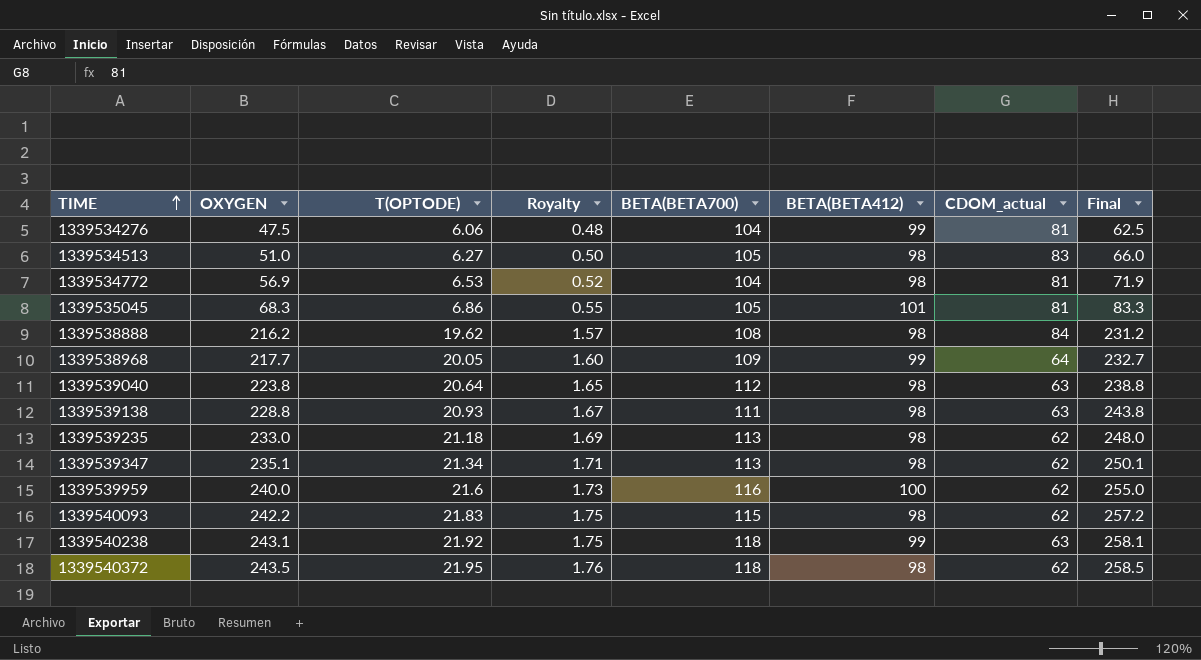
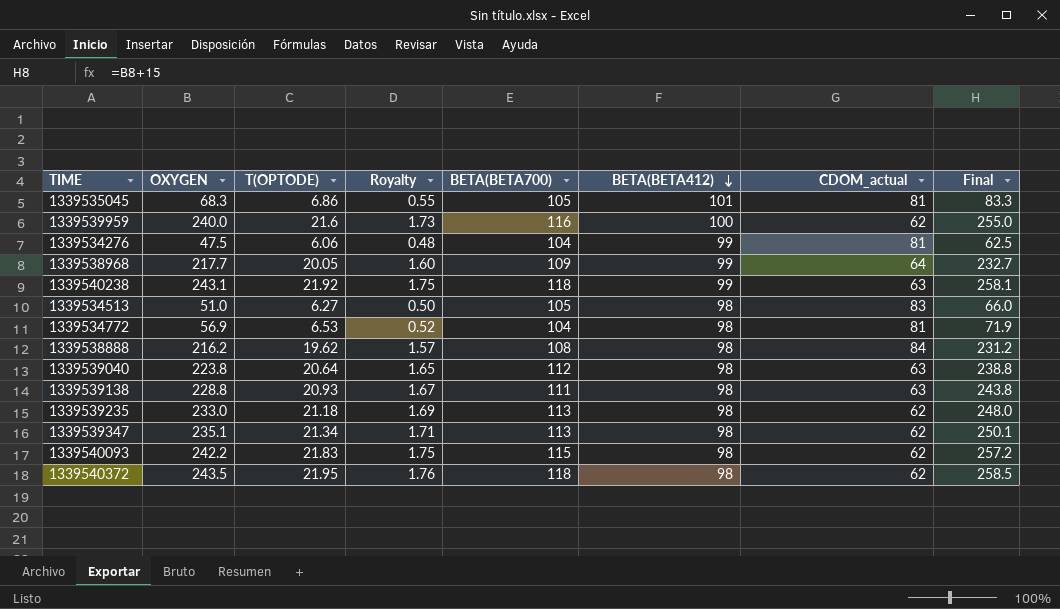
row order: TIME ascending -> BETA(BETA412) descending

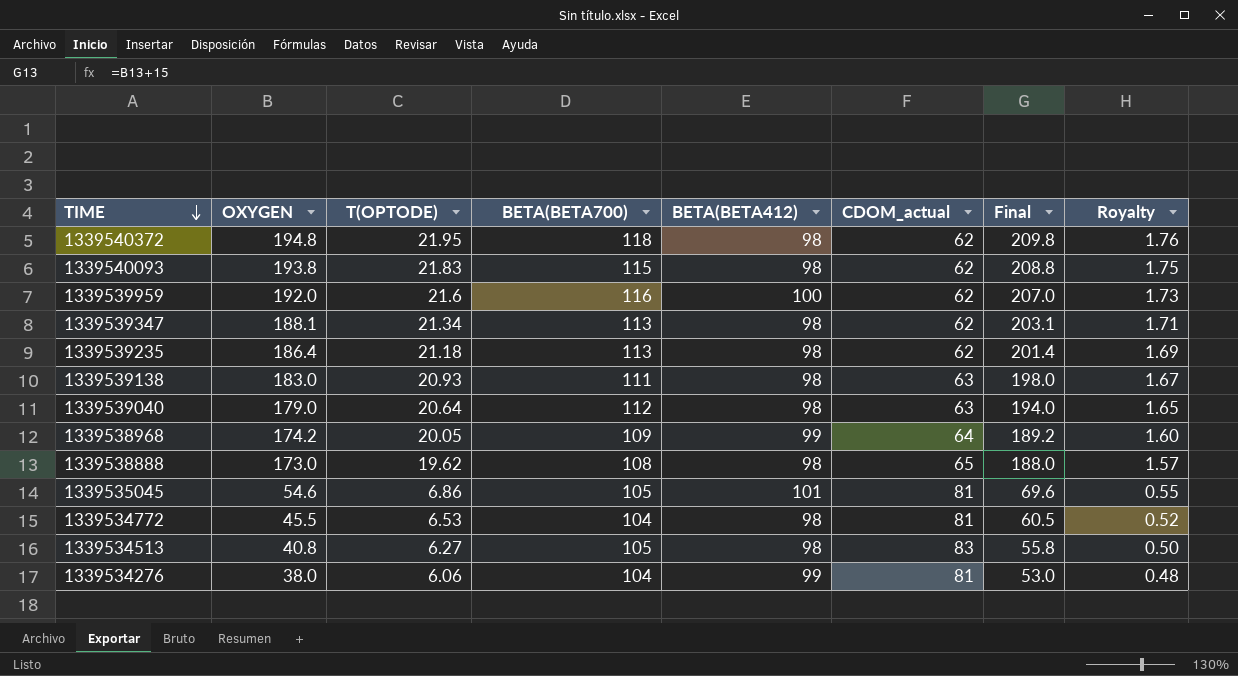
row order: BETA(BETA412) descending -> TIME descending
column Royalty | position: 4 -> 8
row 1339540238: 243.1 | 21.92 | 1.75 | 118 | 99 | 63 | 258.1 -> none
1339540372 | OXYGEN: 243.5 -> 194.8
1339540372 | Final: 258.5 -> 209.8
1339540093 | OXYGEN: 242.2 -> 193.8
1339540093 | Final: 257.2 -> 208.8
1339539959 | OXYGEN: 240.0 -> 192.0
1339539959 | Final: 255.0 -> 207.0
1339539347 | OXYGEN: 235.1 -> 188.1
1339539347 | Final: 250.1 -> 203.1
1339539235 | OXYGEN: 233.0 -> 186.4
1339539235 | Final: 248.0 -> 201.4
1339539138 | OXYGEN: 228.8 -> 183.0
1339539138 | Final: 243.8 -> 198.0
1339539040 | OXYGEN: 223.8 -> 179.0
1339539040 | Final: 238.8 -> 194.0
1339538968 | OXYGEN: 217.7 -> 174.2
1339538968 | Final: 232.7 -> 189.2
1339538888 | OXYGEN: 216.2 -> 173.0
1339538888 | CDOM_actual: 84 -> 65
1339538888 | Final: 231.2 -> 188.0
1339535045 | OXYGEN: 68.3 -> 54.6
1339535045 | Final: 83.3 -> 69.6
1339534772 | OXYGEN: 56.9 -> 45.5
1339534772 | Final: 71.9 -> 60.5
1339534513 | OXYGEN: 51.0 -> 40.8
1339534513 | Final: 66.0 -> 55.8
1339534276 | OXYGEN: 47.5 -> 38.0
1339534276 | Final: 62.5 -> 53.0

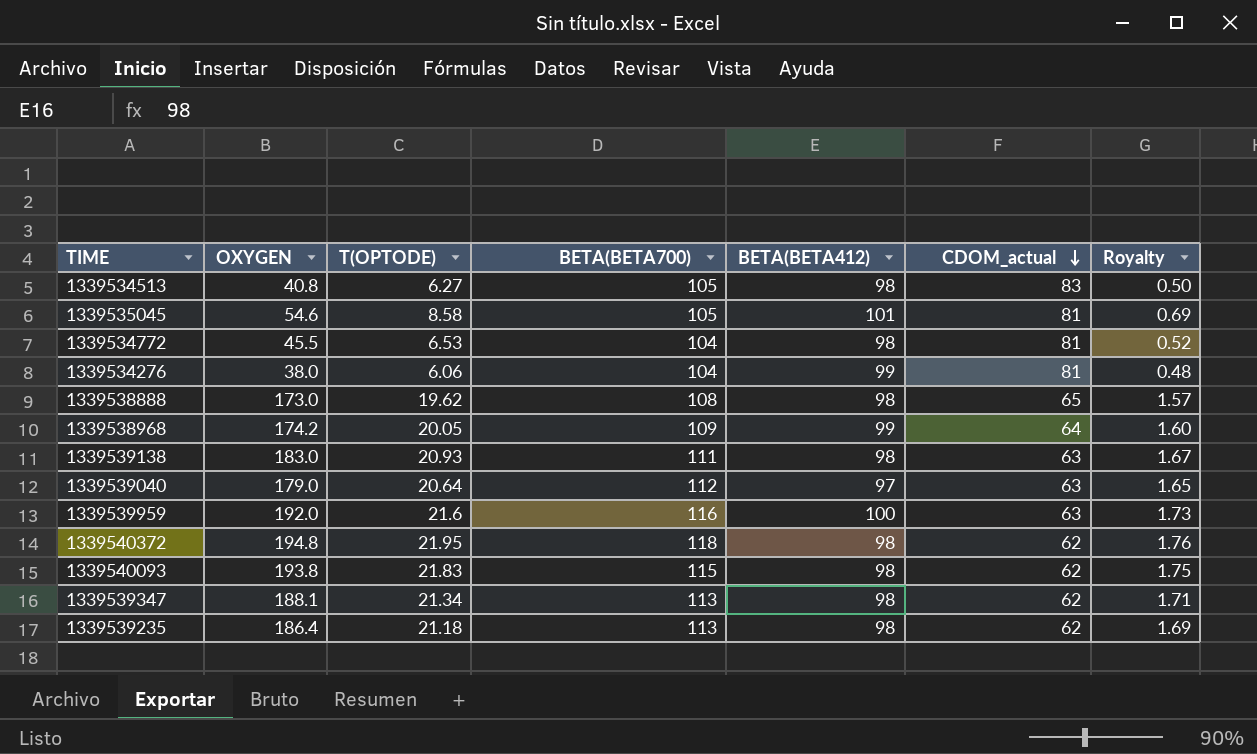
row order: TIME descending -> CDOM_actual descending
column Final | formula: [OXYGEN] + 15 -> none
1339535045 | T(OPTODE): 6.86 -> 8.58
1339535045 | Royalty: 0.55 -> 0.69
1339539040 | BETA(BETA412): 98 -> 97
1339539959 | CDOM_actual: 62 -> 63

